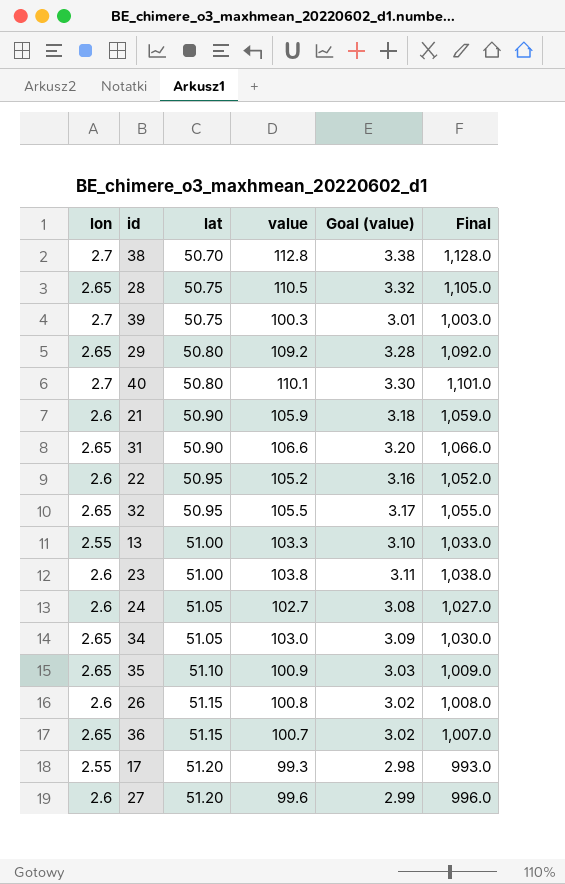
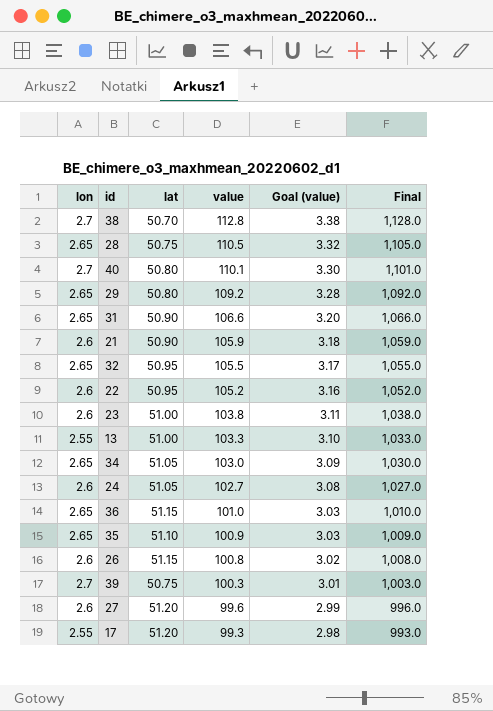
row order: lat ascending -> value descending
36 | value: 100.7 -> 101.0
36 | Goal (value): 3.02 -> 3.03
36 | Final: 1,007.0 -> 1,010.0

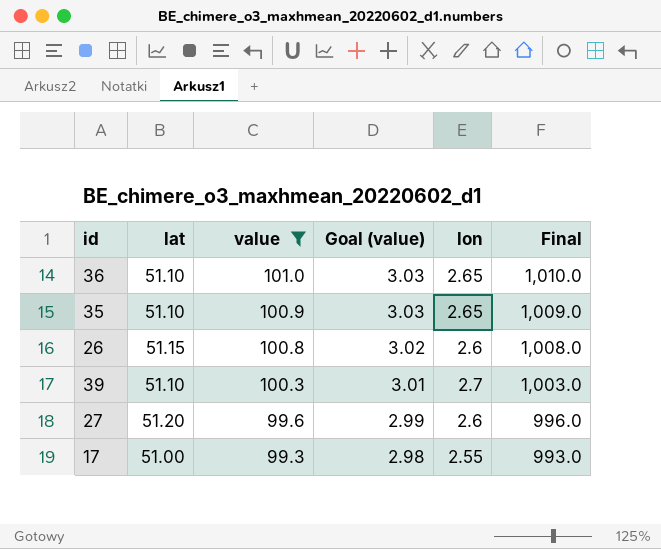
filter: none -> value <= 101.0
column lon | position: 1 -> 5
36 | lat: 51.15 -> 51.10
39 | lat: 50.75 -> 51.10
17 | lat: 51.20 -> 51.00

